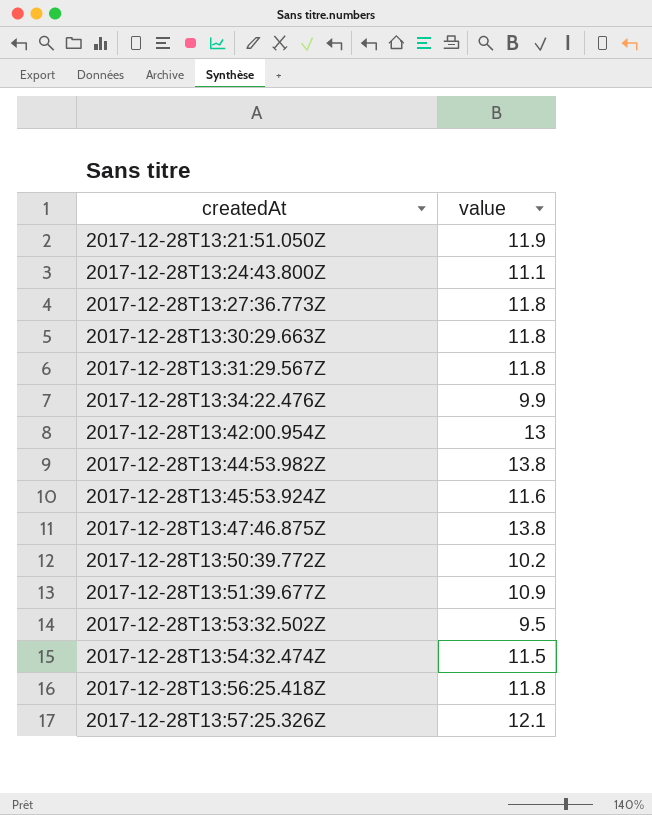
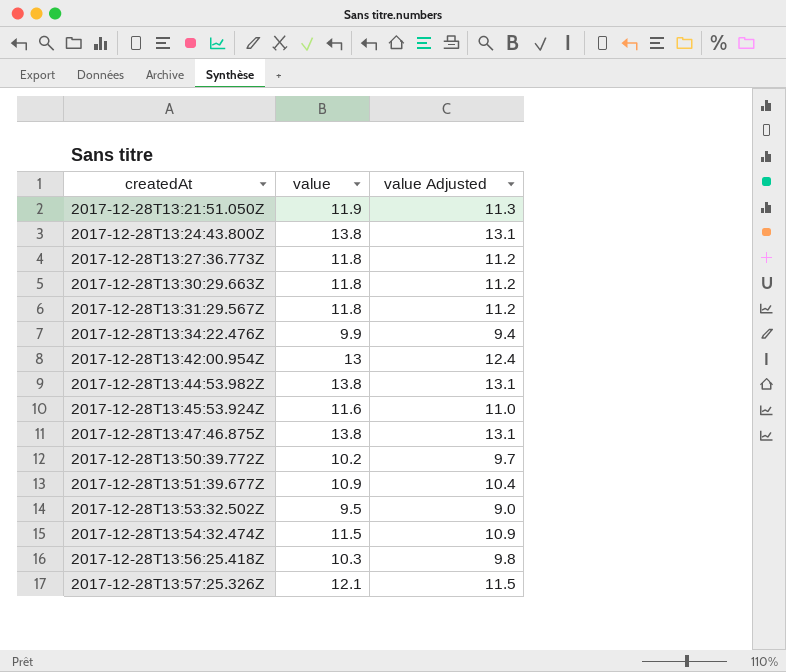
column value Adjusted | formula: none -> [value] * 0.95
2017-12-28T13:24:43.800Z | value: 11.1 -> 13.8
2017-12-28T13:56:25.418Z | value: 11.8 -> 10.3

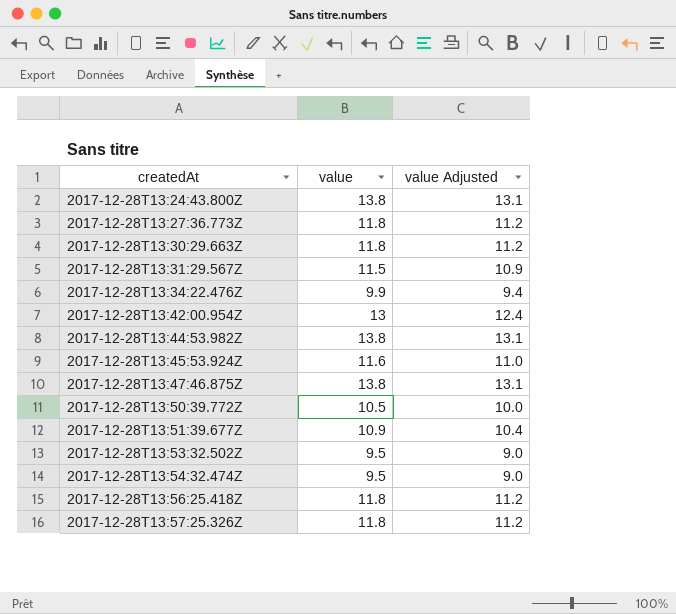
row 2017-12-28T13:21:51.050Z: 11.9 | 11.3 -> none
2017-12-28T13:31:29.567Z | value: 11.8 -> 11.5
2017-12-28T13:31:29.567Z | value Adjusted: 11.2 -> 10.9
2017-12-28T13:50:39.772Z | value: 10.2 -> 10.5
2017-12-28T13:50:39.772Z | value Adjusted: 9.7 -> 10.0
2017-12-28T13:54:32.474Z | value: 11.5 -> 9.5
2017-12-28T13:54:32.474Z | value Adjusted: 10.9 -> 9.0
2017-12-28T13:56:25.418Z | value: 10.3 -> 11.8
2017-12-28T13:56:25.418Z | value Adjusted: 9.8 -> 11.2
2017-12-28T13:57:25.326Z | value: 12.1 -> 11.8
2017-12-28T13:57:25.326Z | value Adjusted: 11.5 -> 11.2

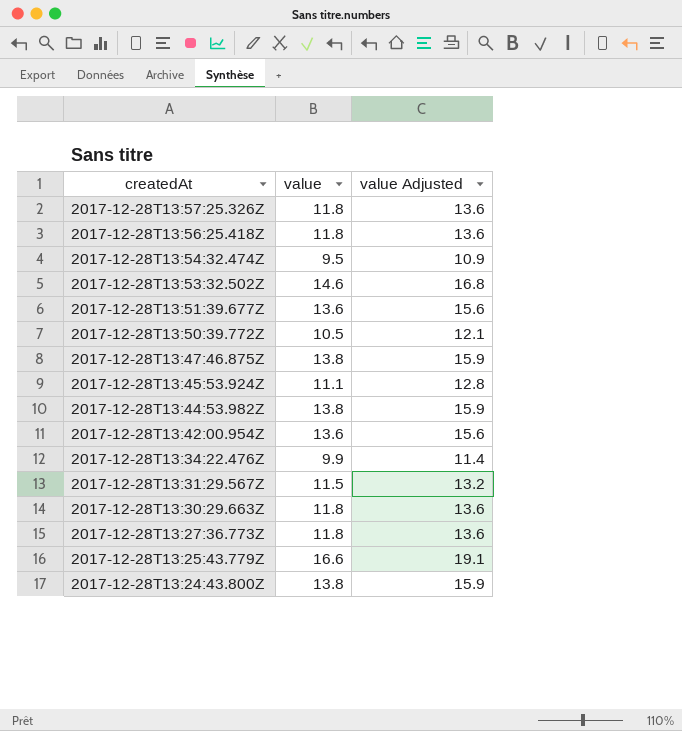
row order: createdAt ascending -> createdAt descending
column value Adjusted | formula: [value] * 0.95 -> [value] * 1.15
2017-12-28T13:53:32.502Z | value: 9.5 -> 14.6
2017-12-28T13:51:39.677Z | value: 10.9 -> 13.6
2017-12-28T13:45:53.924Z | value: 11.6 -> 11.1
2017-12-28T13:42:00.954Z | value: 13 -> 13.6
row 2017-12-28T13:25:43.779Z: none -> 16.6 | 19.1

